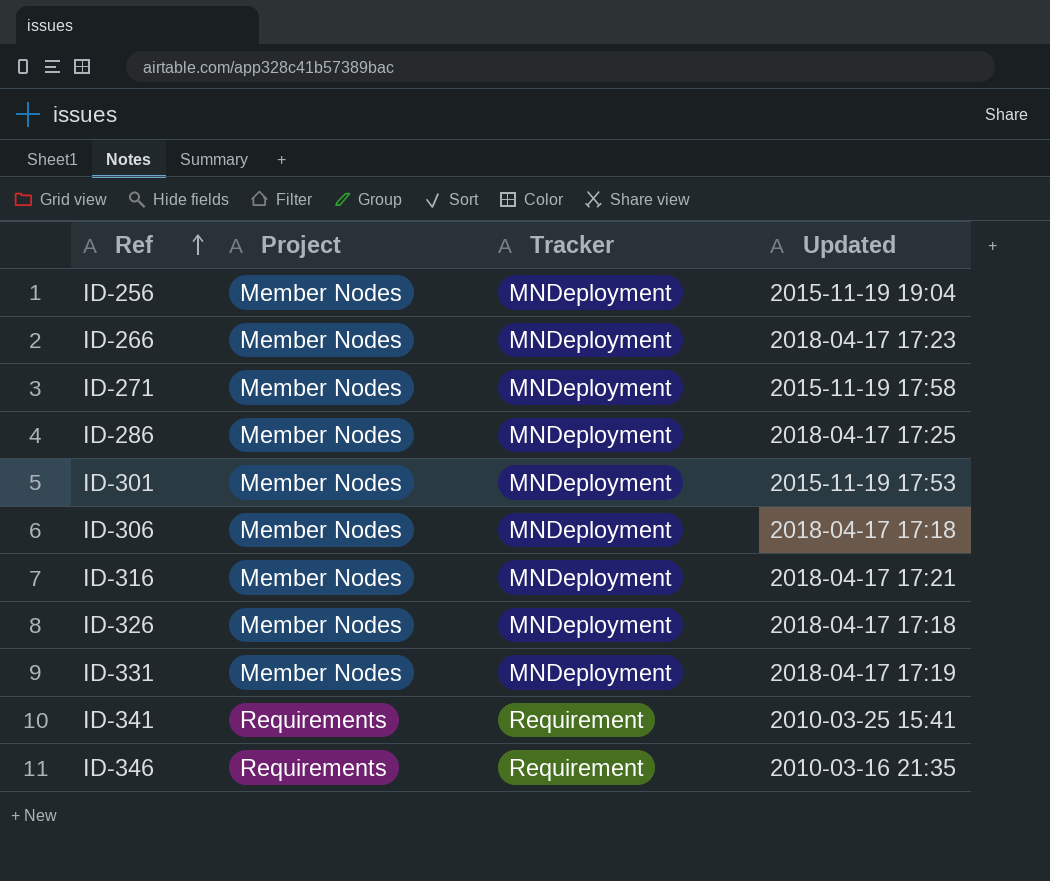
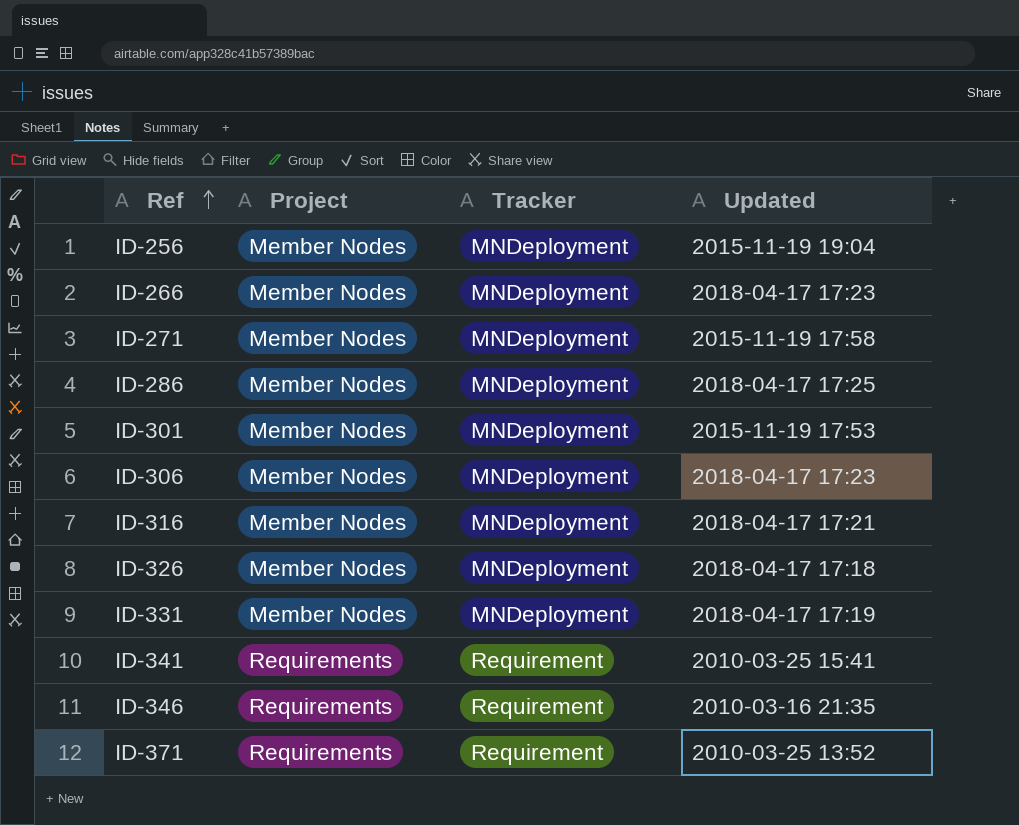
ID-306 | Updated: 2018-04-17 17:18 -> 2018-04-17 17:23
row ID-371: none -> Requirements | Requirement | 2010-03-25 13:52

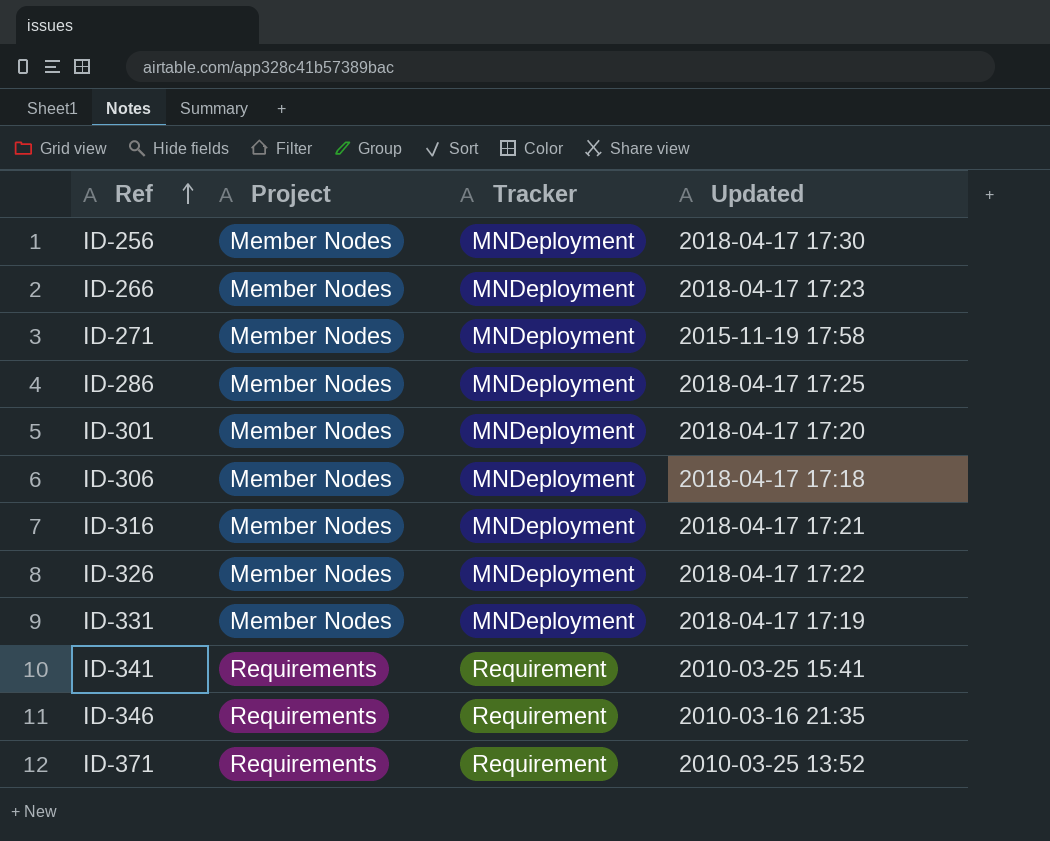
ID-256 | Updated: 2015-11-19 19:04 -> 2018-04-17 17:30
ID-301 | Updated: 2015-11-19 17:53 -> 2018-04-17 17:20
ID-306 | Updated: 2018-04-17 17:23 -> 2018-04-17 17:18
ID-326 | Updated: 2018-04-17 17:18 -> 2018-04-17 17:22

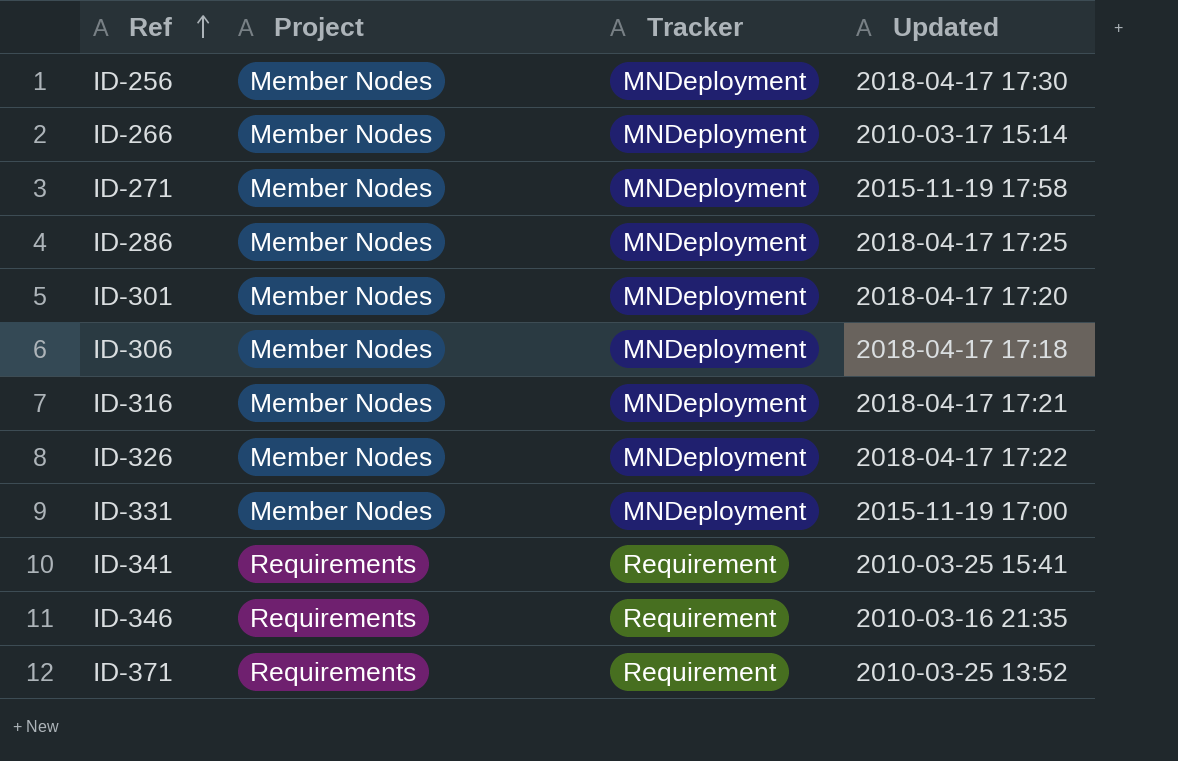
ID-266 | Updated: 2018-04-17 17:23 -> 2010-03-17 15:14
ID-331 | Updated: 2018-04-17 17:19 -> 2015-11-19 17:00

